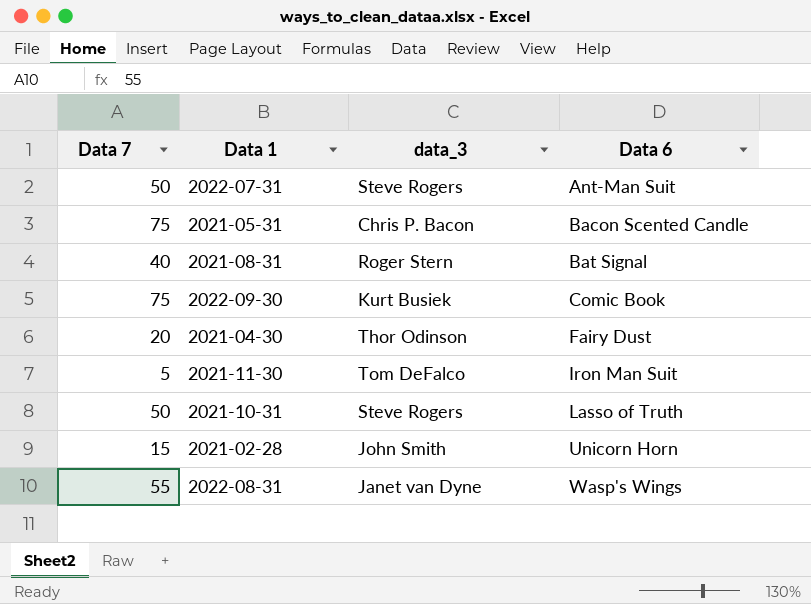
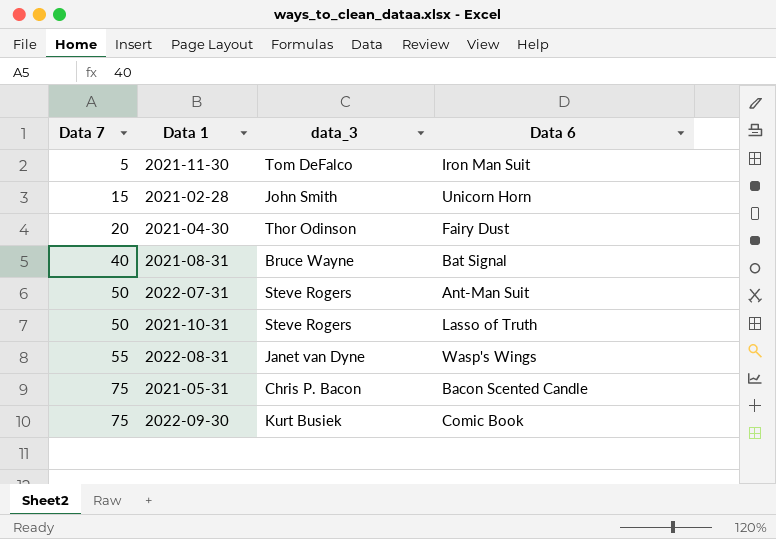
row order: Data 6 ascending -> Data 7 ascending
2021-08-31 | data_3: Roger Stern -> Bruce Wayne

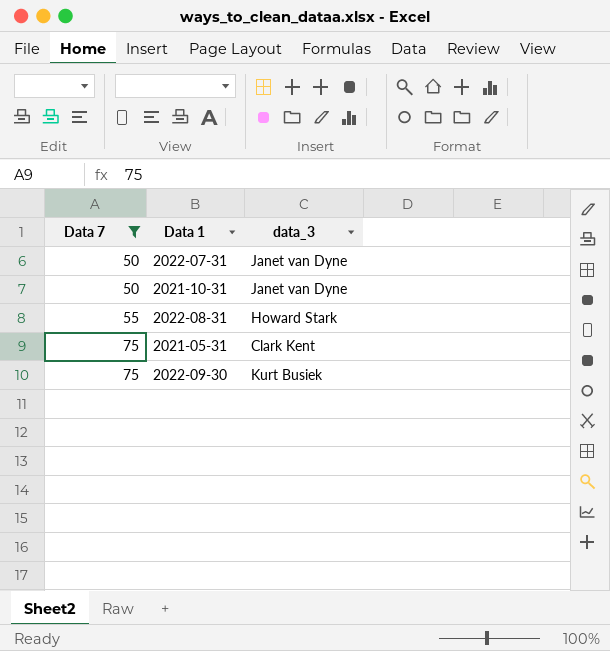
filter: none -> Data 7 >= 50
column Data 6 | position: 4 -> none
2022-07-31 | data_3: Steve Rogers -> Janet van Dyne
2021-10-31 | data_3: Steve Rogers -> Janet van Dyne
2022-08-31 | data_3: Janet van Dyne -> Howard Stark
2021-05-31 | data_3: Chris P. Bacon -> Clark Kent

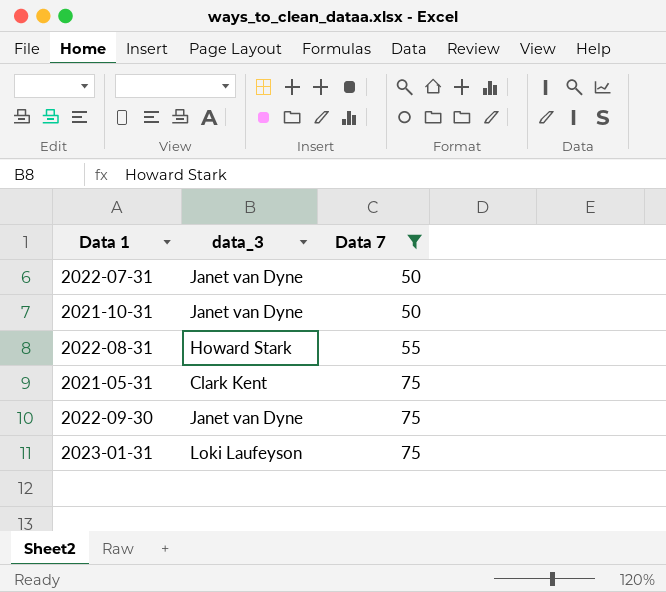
column Data 7 | position: 1 -> 3
2022-09-30 | data_3: Kurt Busiek -> Janet van Dyne
row 2023-01-31: none -> Loki Laufeyson | 75

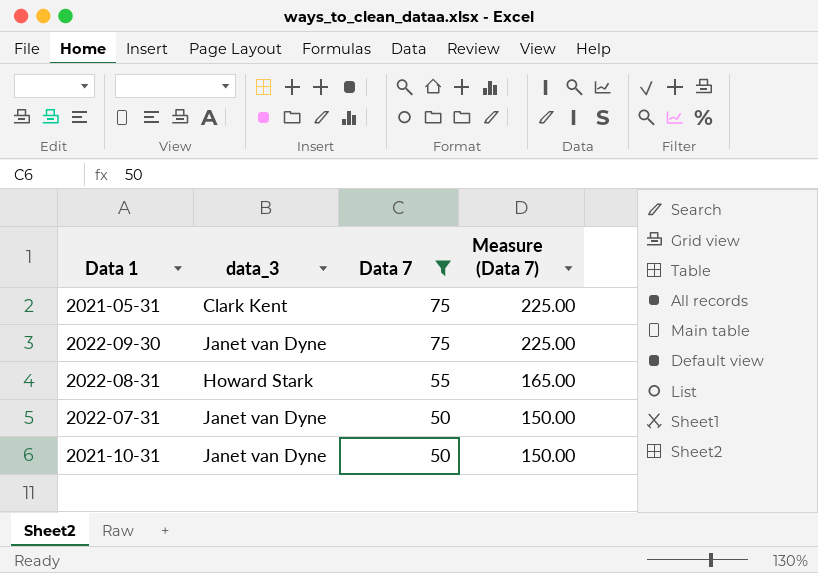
row order: Data 7 ascending -> Data 7 descending
column Measure (Data 7) | formula: none -> [Data 7] * 3
row 2023-01-31: Loki Laufeyson | 75 -> none

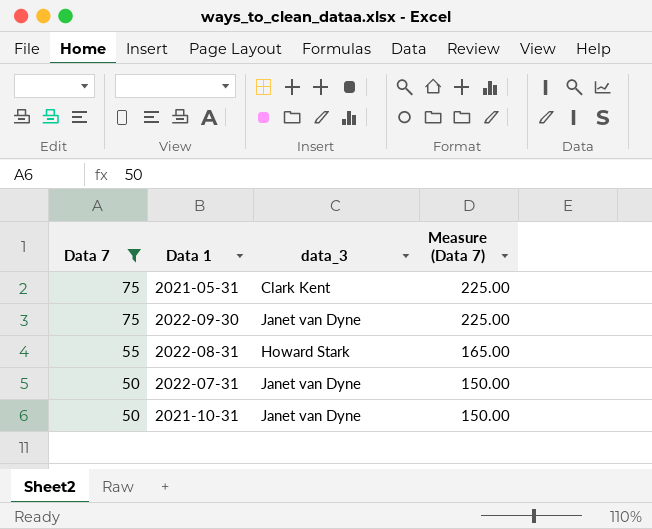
column Data 7 | position: 3 -> 1

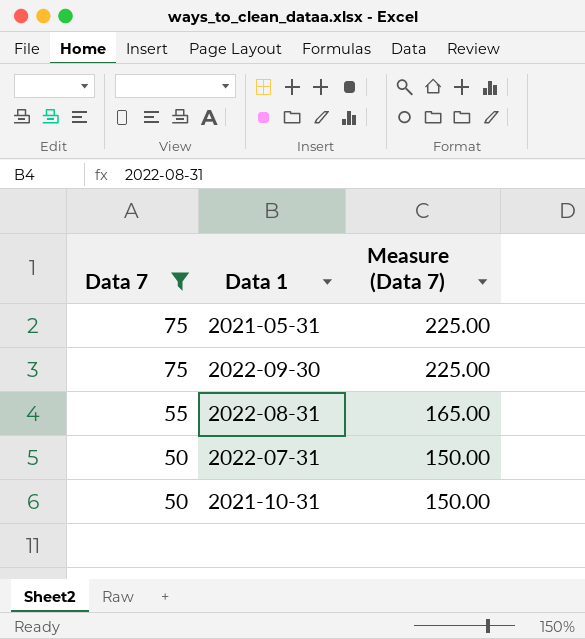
column data_3 | position: 3 -> none

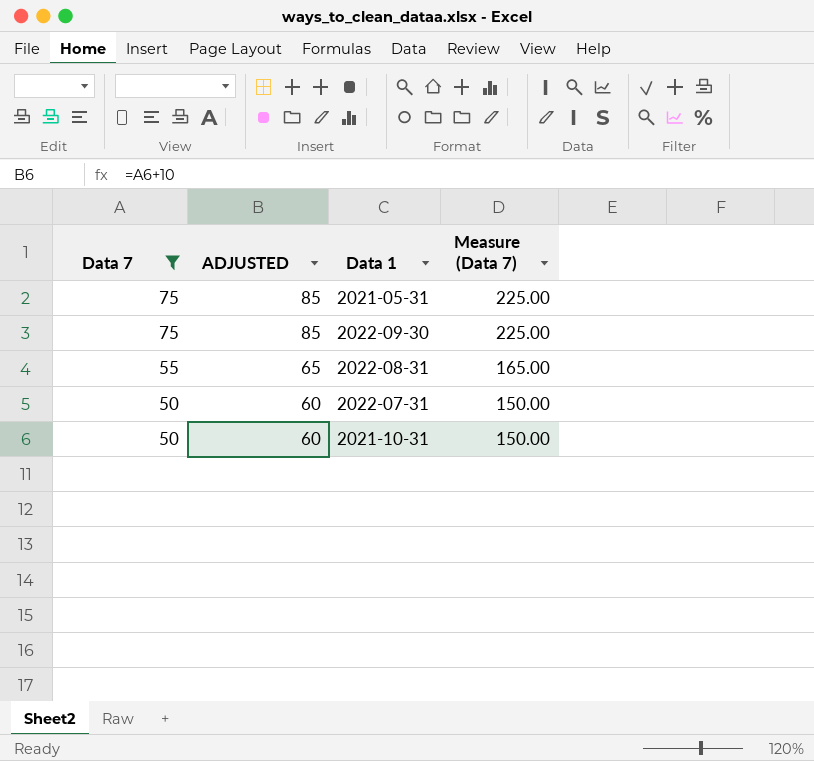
column ADJUSTED | formula: none -> [Data 7] + 10

